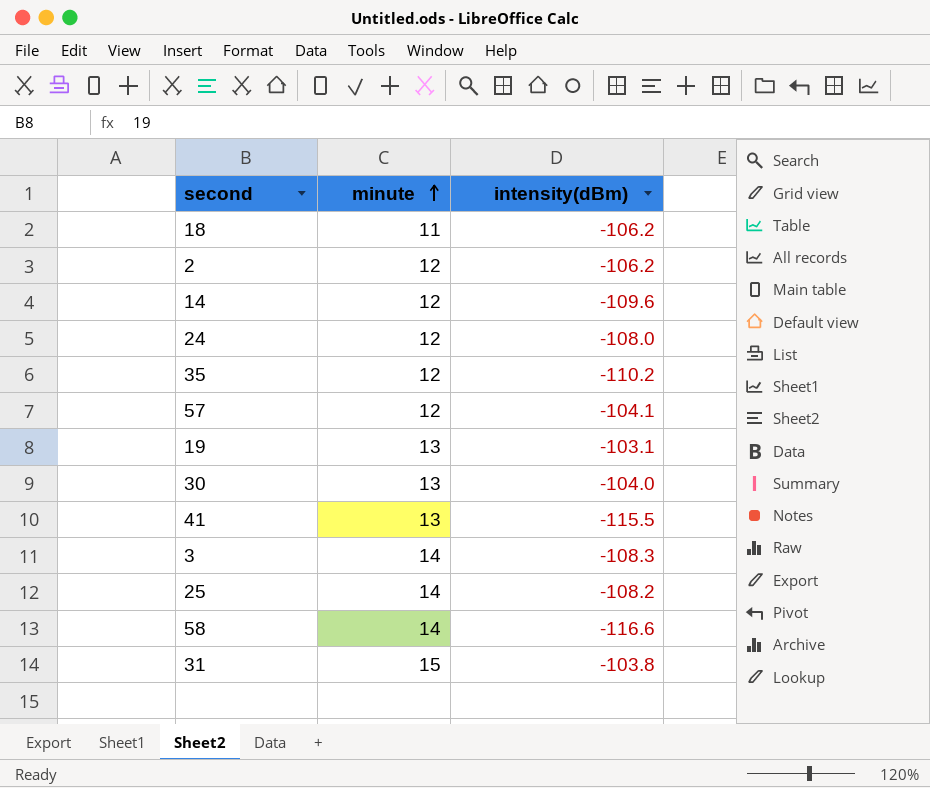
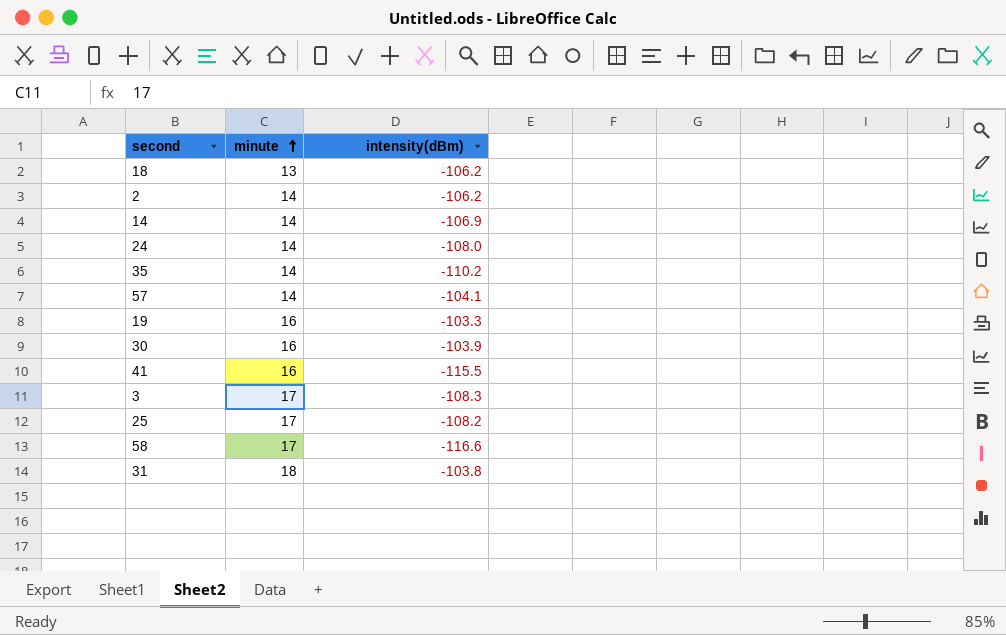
18 | minute: 11 -> 13
2 | minute: 12 -> 14
14 | minute: 12 -> 14
14 | intensity(dBm): -109.6 -> -106.9
24 | minute: 12 -> 14
35 | minute: 12 -> 14
57 | minute: 12 -> 14
19 | minute: 13 -> 16
19 | intensity(dBm): -103.1 -> -103.3
30 | minute: 13 -> 16
30 | intensity(dBm): -104.0 -> -103.9
41 | minute: 13 -> 16
3 | minute: 14 -> 17
25 | minute: 14 -> 17
58 | minute: 14 -> 17
31 | minute: 15 -> 18

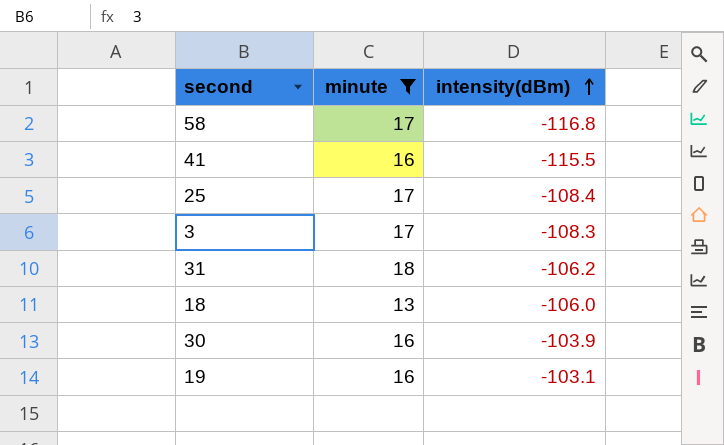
filter: none -> minute != 14
row order: minute ascending -> intensity(dBm) ascending
58 | intensity(dBm): -116.6 -> -116.8
25 | intensity(dBm): -108.2 -> -108.4
31 | intensity(dBm): -103.8 -> -106.2
18 | intensity(dBm): -106.2 -> -106.0
19 | intensity(dBm): -103.3 -> -103.1

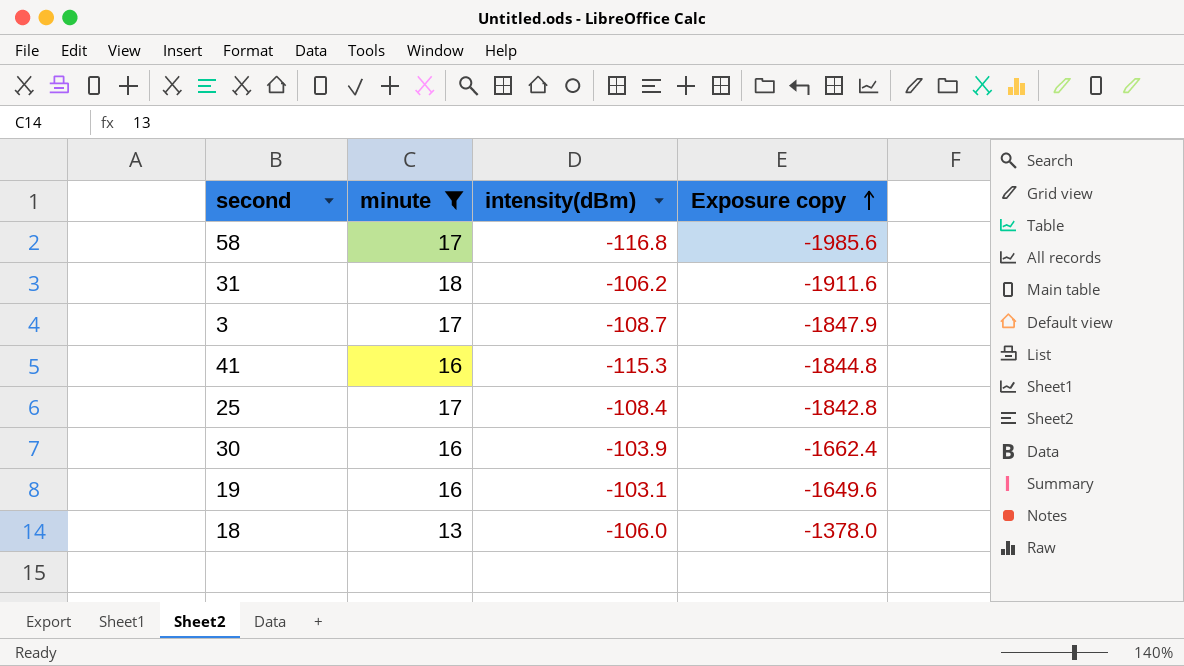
row order: intensity(dBm) ascending -> Exposure copy ascending
column Exposure copy | formula: none -> [minute] * [intensity(dBm)]
3 | intensity(dBm): -108.3 -> -108.7
41 | intensity(dBm): -115.5 -> -115.3

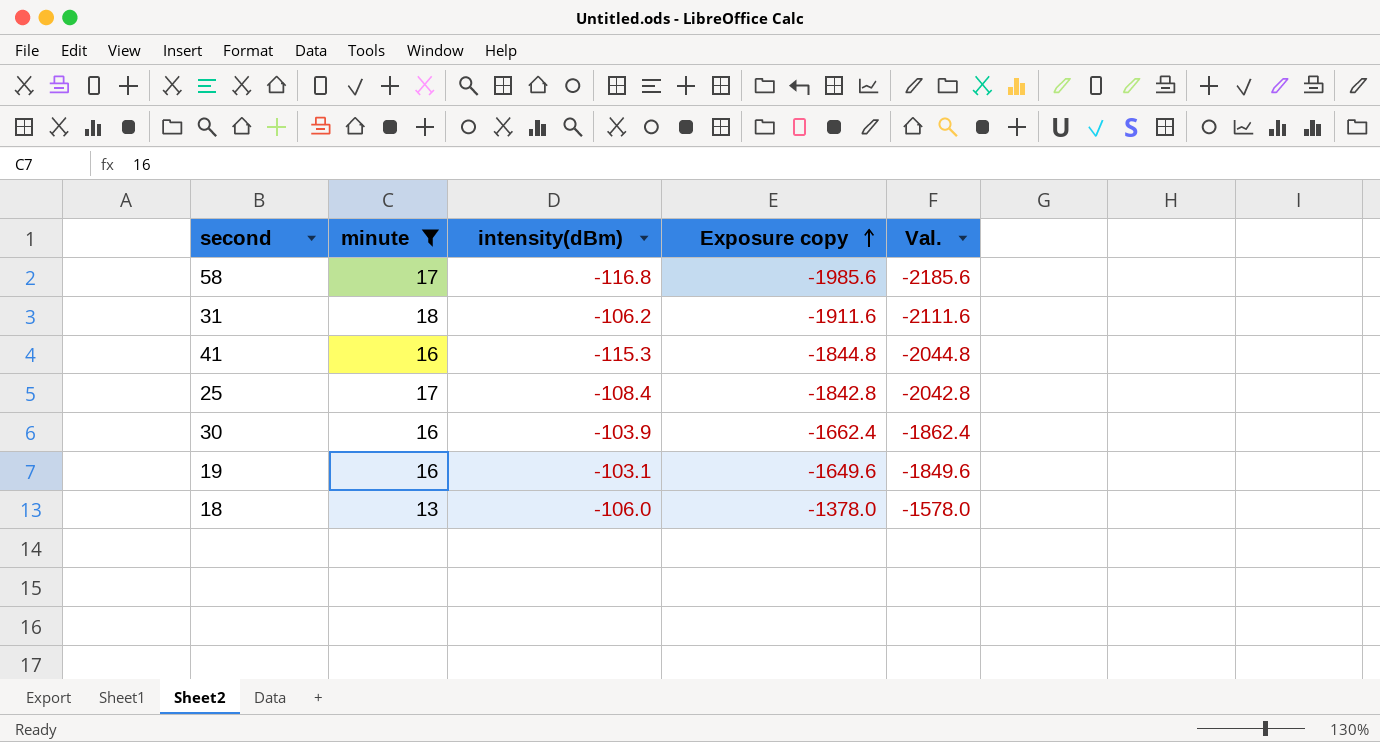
column Val. | formula: none -> [Exposure copy] - 200
row 3: 17 | -108.7 | -1847.9 -> none

